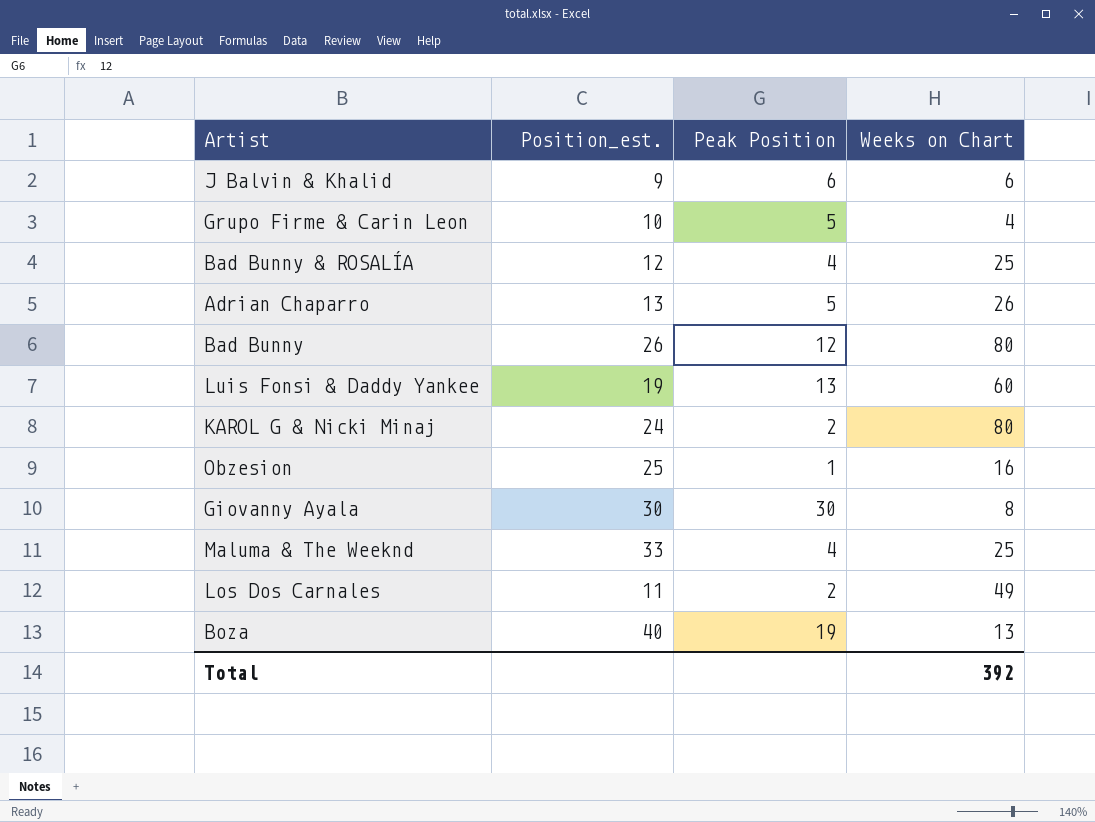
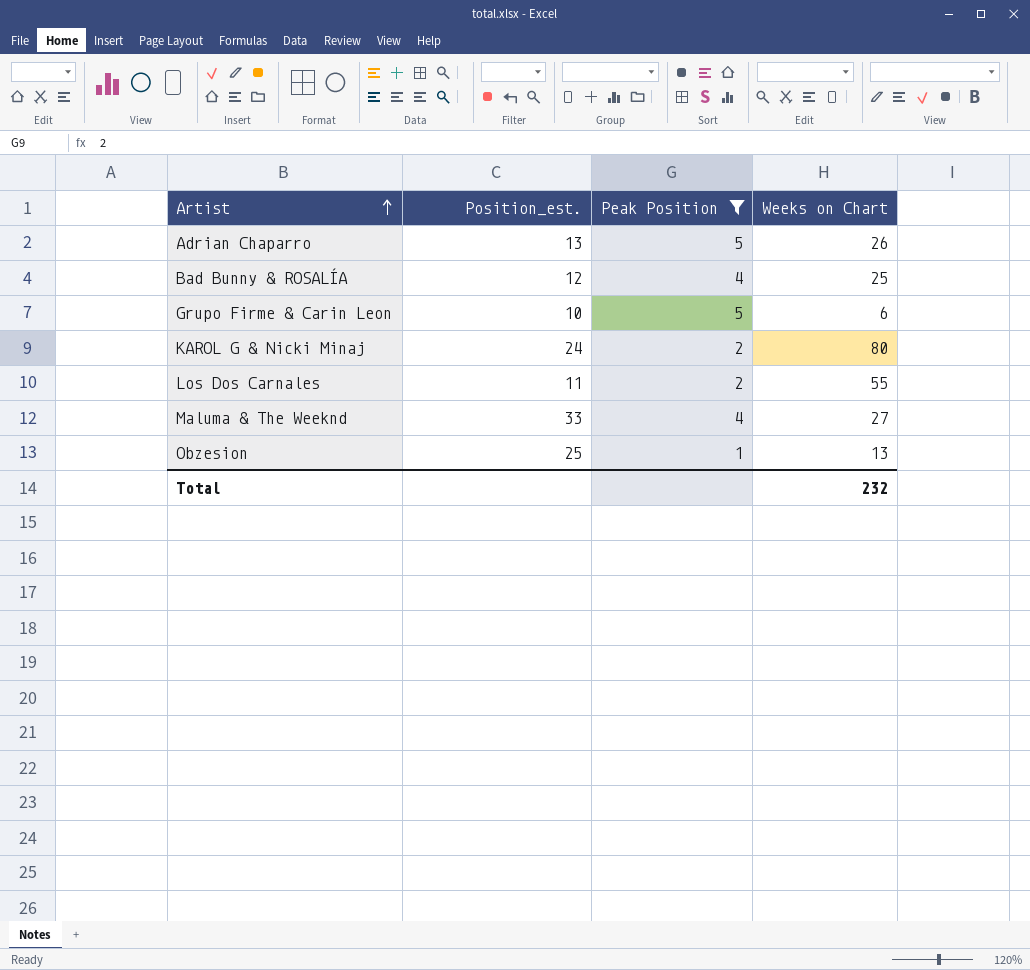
filter: none -> Peak Position <= 5
row order: none -> Artist ascending
Grupo Firme & Carin Leon | Weeks on Chart: 4 -> 6
Los Dos Carnales | Weeks on Chart: 49 -> 55
Maluma & The Weeknd | Weeks on Chart: 25 -> 27
Obzesion | Weeks on Chart: 16 -> 13
Total | Weeks on Chart: 392 -> 232

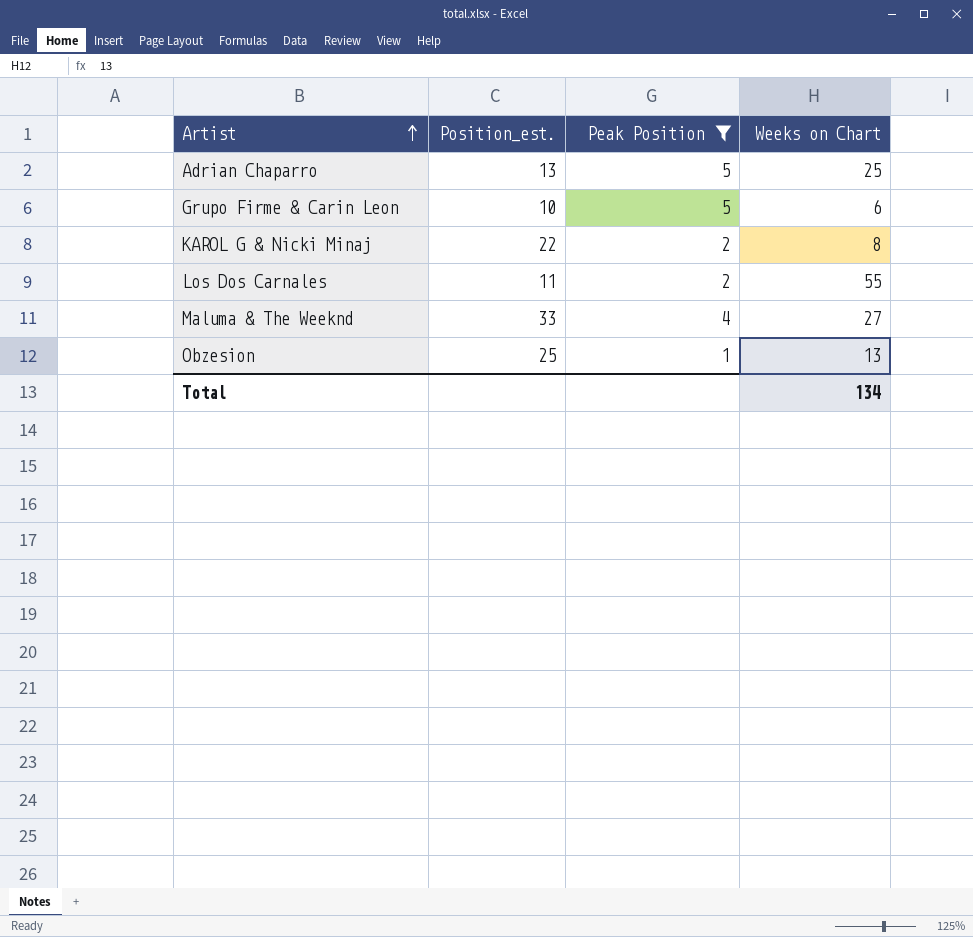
row Bad Bunny & ROSALÍA: 12 | 4 | 25 -> none
Adrian Chaparro | Weeks on Chart: 26 -> 25
KAROL G & Nicki Minaj | Position_est.: 24 -> 22
KAROL G & Nicki Minaj | Weeks on Chart: 80 -> 8
Total | Weeks on Chart: 232 -> 134

